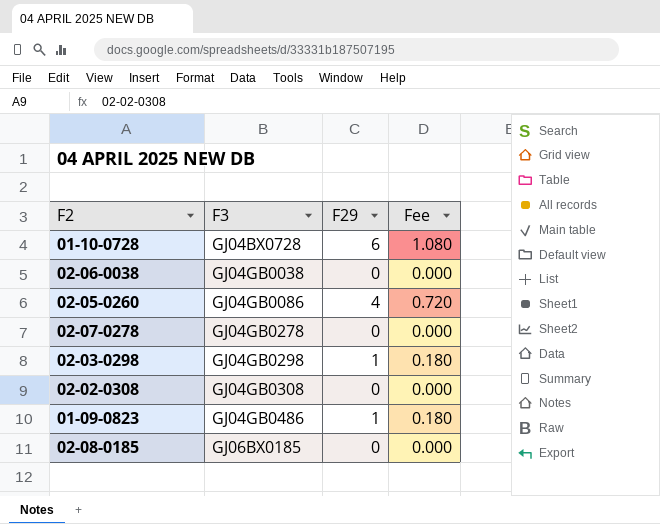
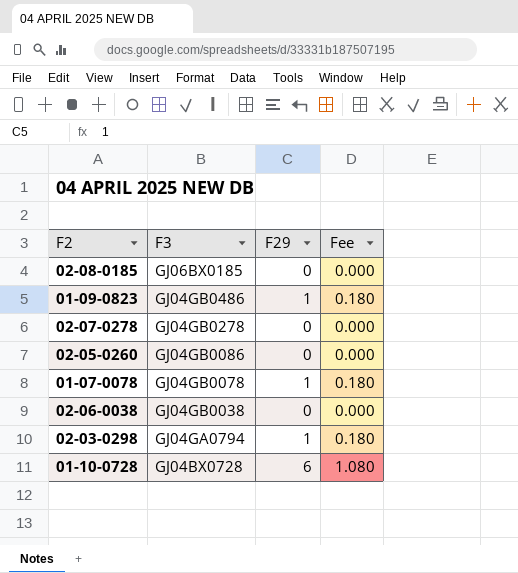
row order: F3 ascending -> F3 descending
row 02-02-0308: GJ04GB0308 | 0 | 0.000 -> none
02-05-0260 | F29: 4 -> 0
02-05-0260 | Fee: 0.720 -> 0.000
row 01-07-0078: none -> GJ04GB0078 | 1 | 0.180
02-03-0298 | F3: GJ04GB0298 -> GJ04GA0794

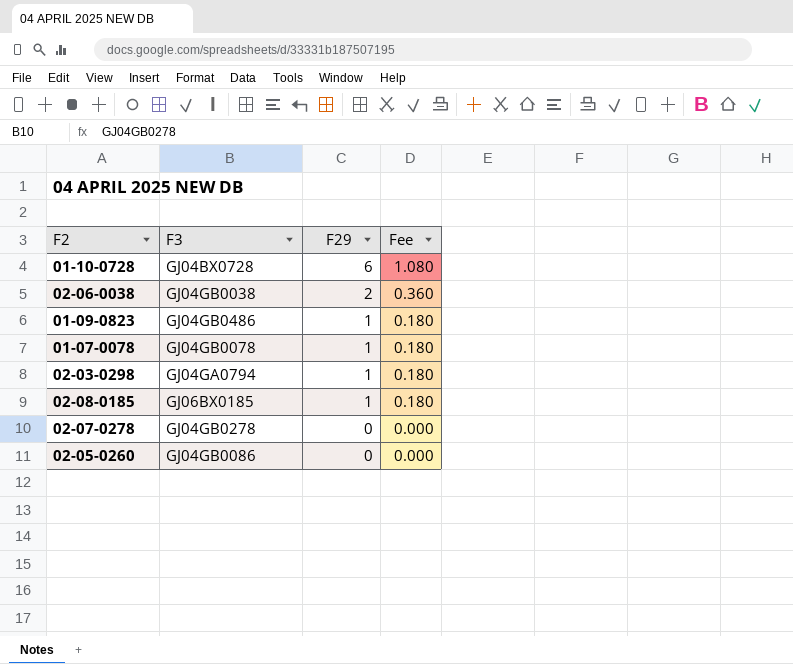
row order: F3 descending -> F29 descending
02-06-0038 | F29: 0 -> 2
02-06-0038 | Fee: 0.000 -> 0.360
02-08-0185 | F29: 0 -> 1
02-08-0185 | Fee: 0.000 -> 0.180

